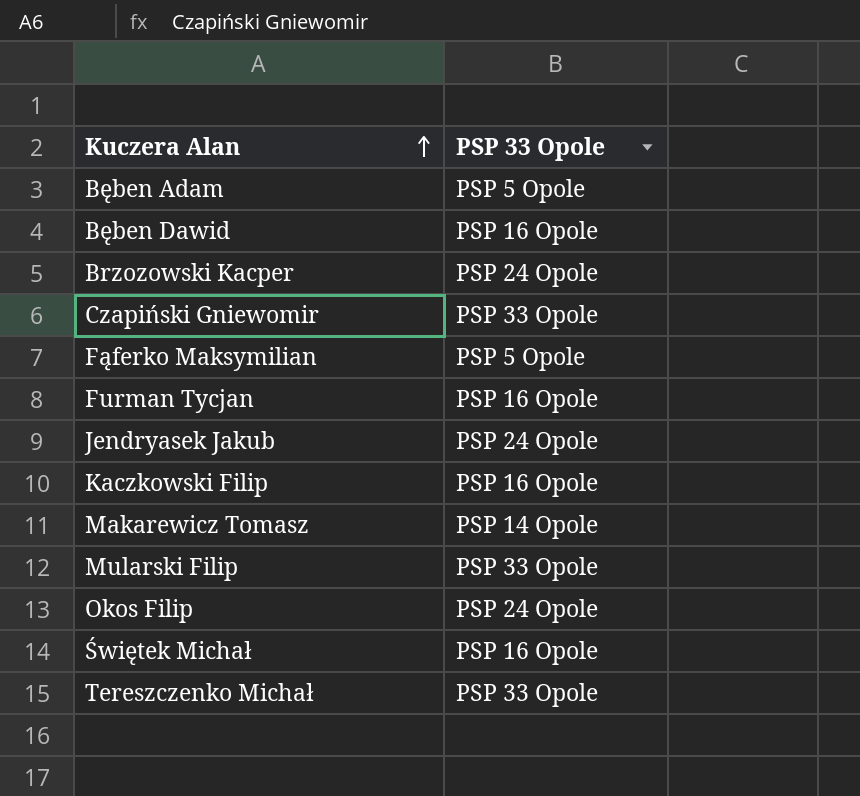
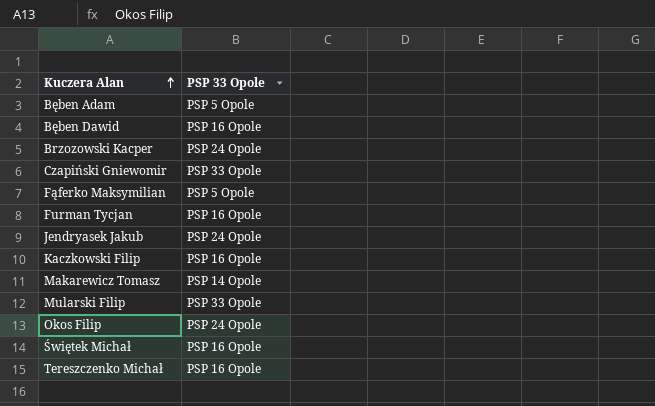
Tereszczenko Michał | PSP 33 Opole: PSP 33 Opole -> PSP 16 Opole

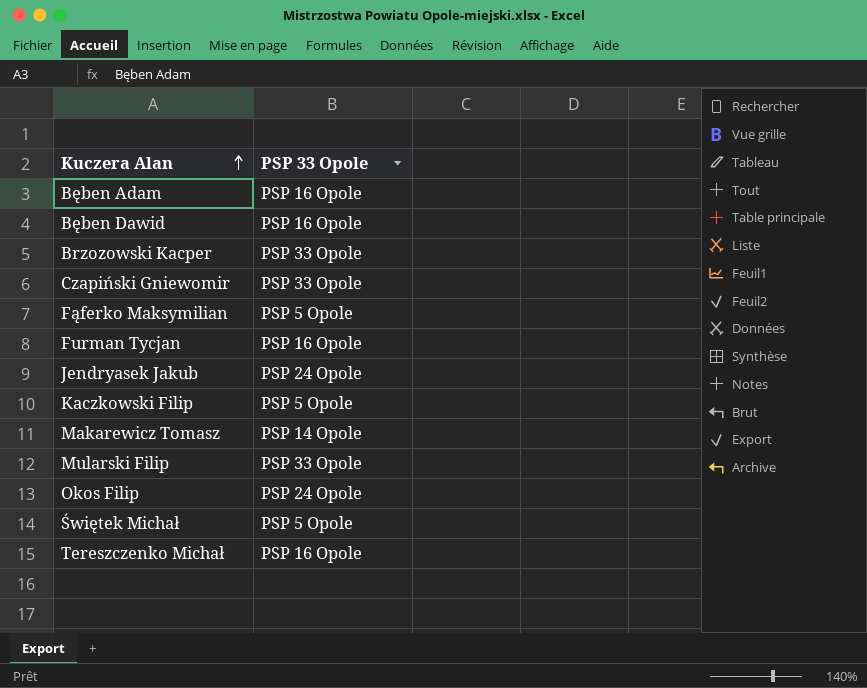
Bęben Adam | PSP 33 Opole: PSP 5 Opole -> PSP 16 Opole
Brzozowski Kacper | PSP 33 Opole: PSP 24 Opole -> PSP 33 Opole
Kaczkowski Filip | PSP 33 Opole: PSP 16 Opole -> PSP 5 Opole
Świętek Michał | PSP 33 Opole: PSP 16 Opole -> PSP 5 Opole

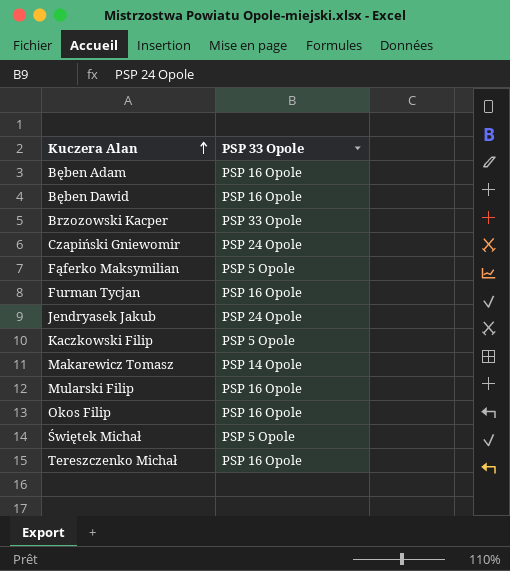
Czapiński Gniewomir | PSP 33 Opole: PSP 33 Opole -> PSP 24 Opole
Mularski Filip | PSP 33 Opole: PSP 33 Opole -> PSP 16 Opole
Okos Filip | PSP 33 Opole: PSP 24 Opole -> PSP 16 Opole

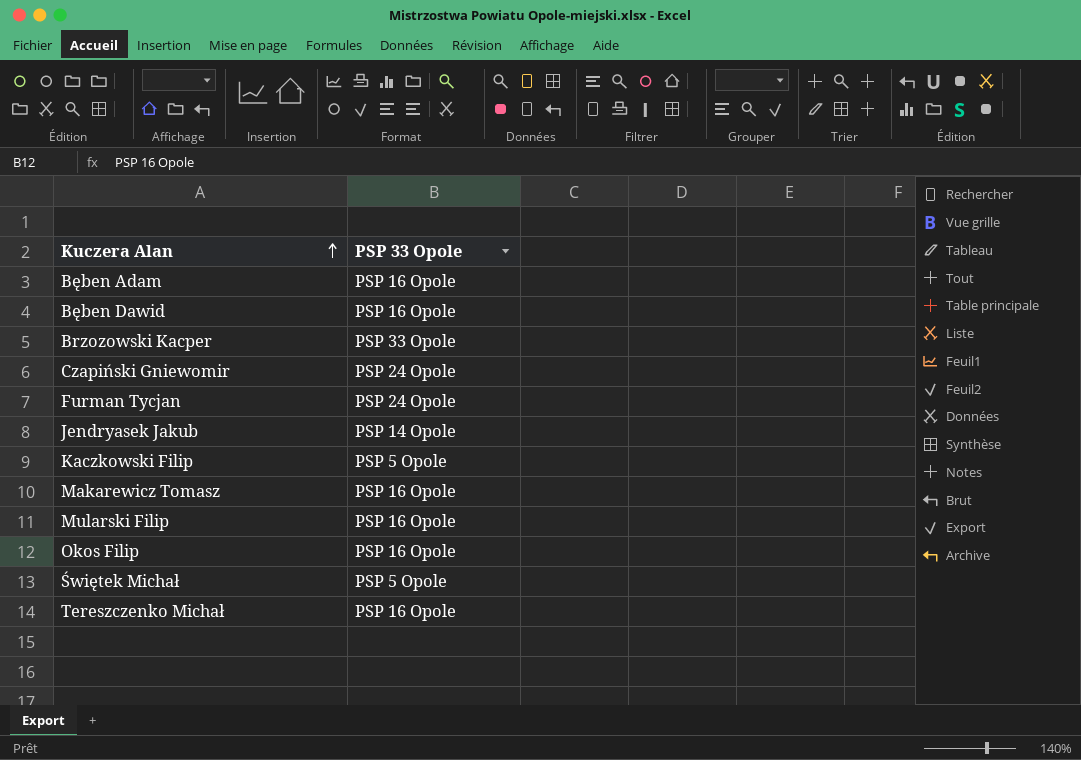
row Fąferko Maksymilian: PSP 5 Opole -> none
Furman Tycjan | PSP 33 Opole: PSP 16 Opole -> PSP 24 Opole
Jendryasek Jakub | PSP 33 Opole: PSP 24 Opole -> PSP 14 Opole
Makarewicz Tomasz | PSP 33 Opole: PSP 14 Opole -> PSP 16 Opole

